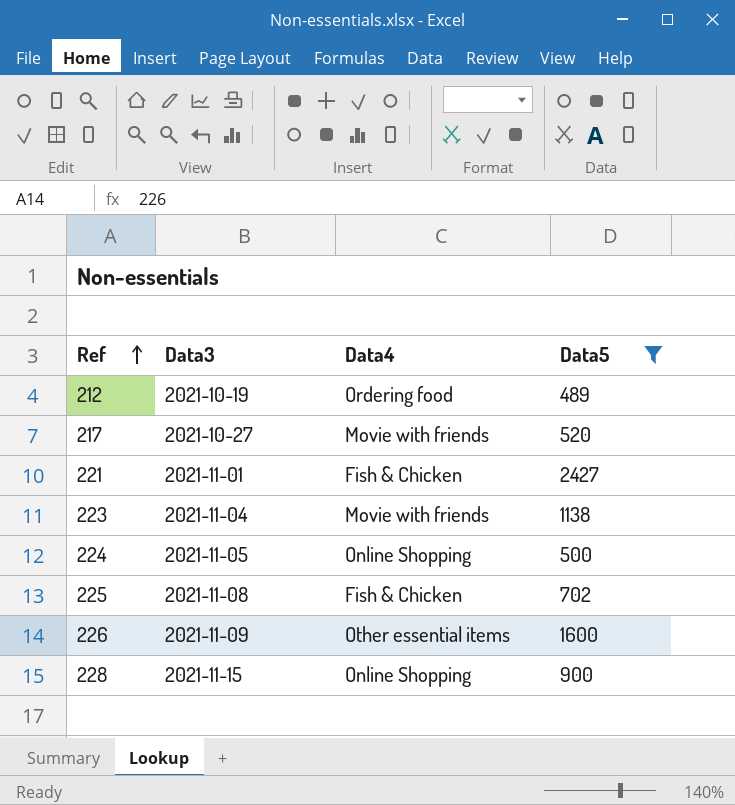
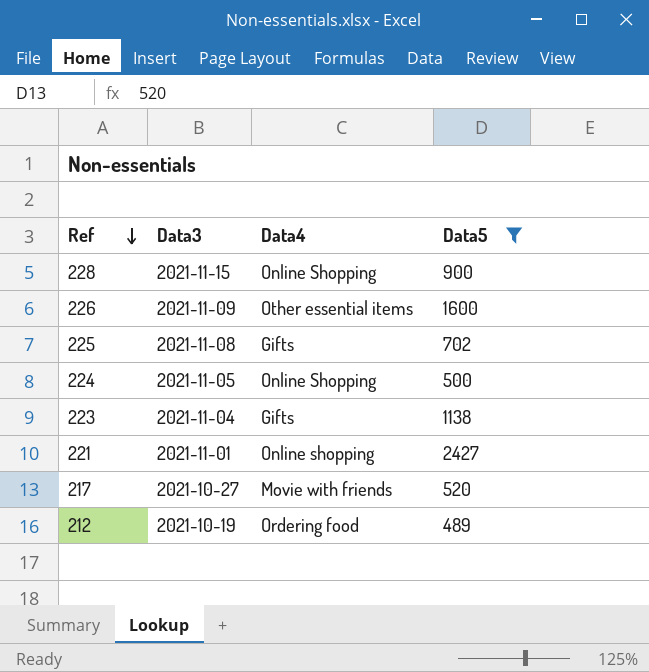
row order: Ref ascending -> Ref descending
225 | Data4: Fish & Chicken -> Gifts
223 | Data4: Movie with friends -> Gifts
221 | Data4: Fish & Chicken -> Online shopping

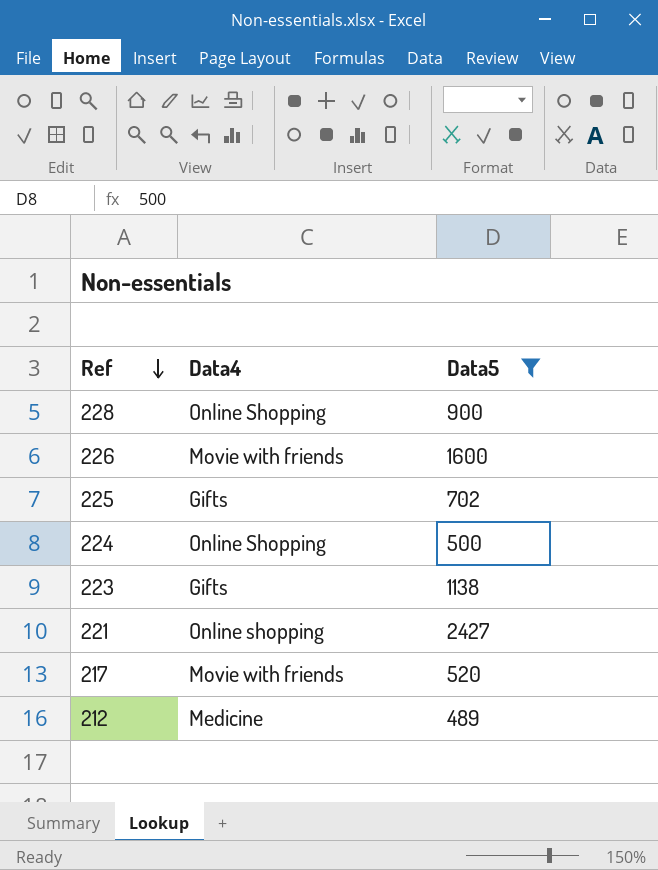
column Data3 | position: 2 -> none
226 | Data4: Other essential items -> Movie with friends
212 | Data4: Ordering food -> Medicine

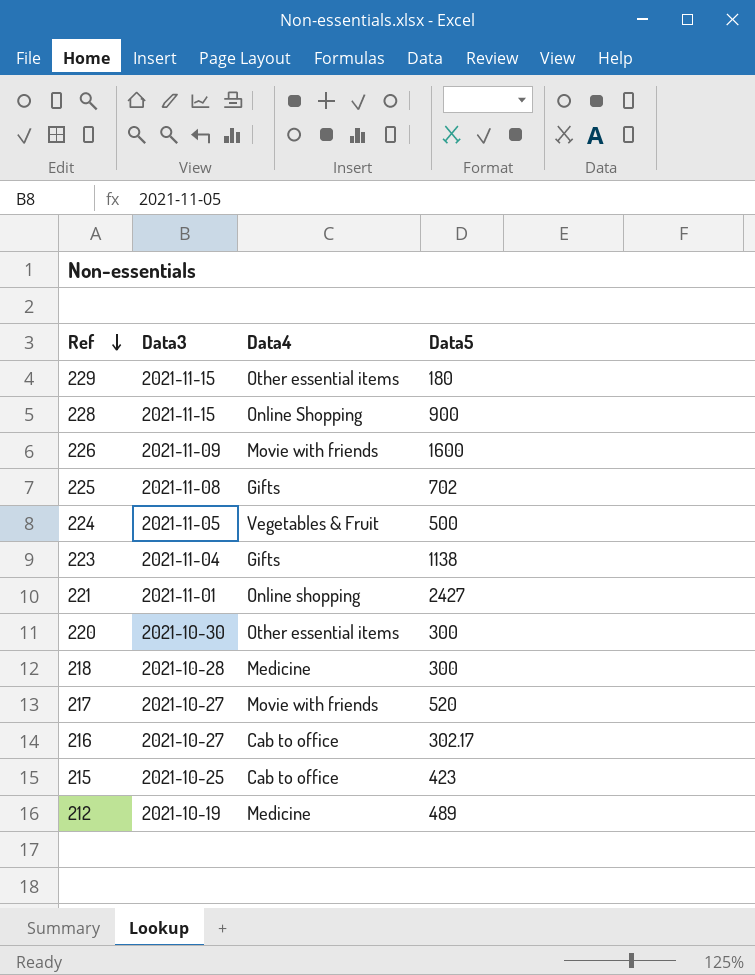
filter: Data5 >= 489 -> none
column Data3 | position: none -> 2
224 | Data4: Online Shopping -> Vegetables & Fruit

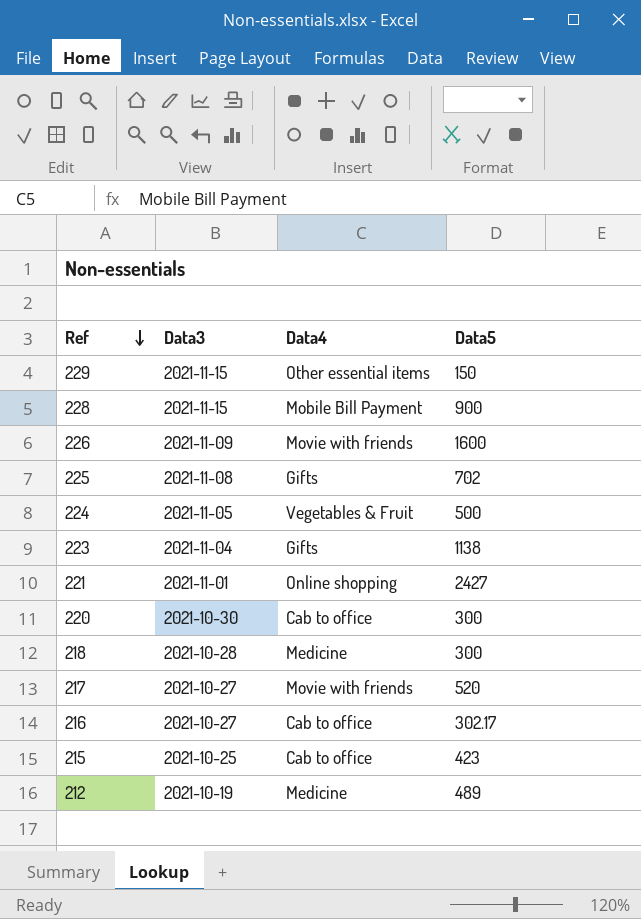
229 | Data5: 180 -> 150
228 | Data4: Online Shopping -> Mobile Bill Payment
220 | Data4: Other essential items -> Cab to office

